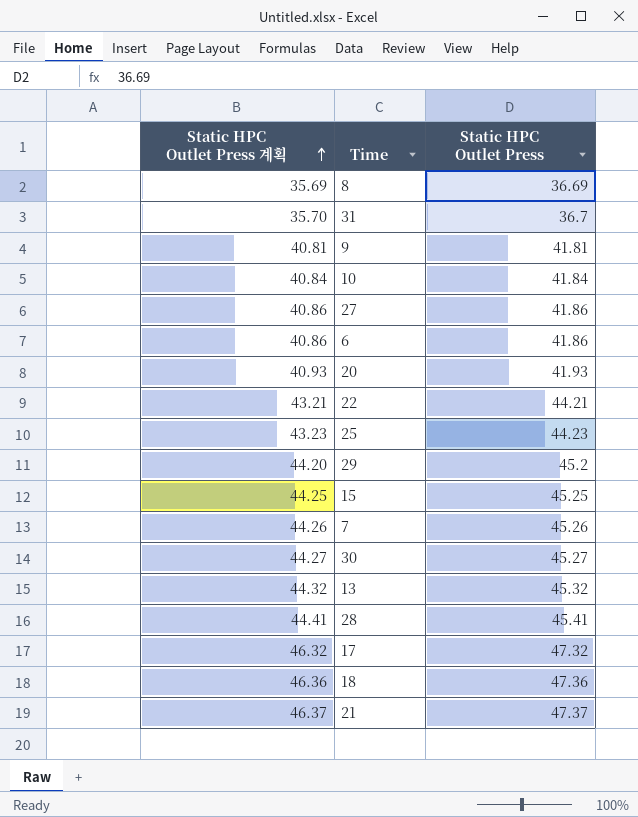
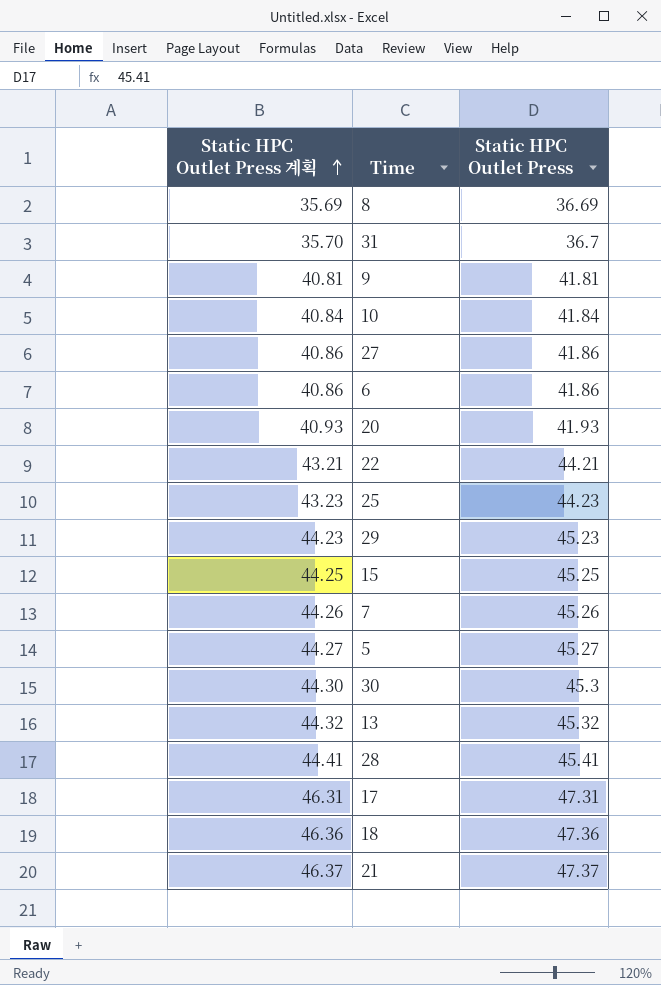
29 | Static HPC Outlet Press 계획: 44.20 -> 44.23
29 | Static HPC Outlet Press: 45.2 -> 45.23
row 5: none -> 44.27 | 45.27
30 | Static HPC Outlet Press 계획: 44.27 -> 44.30
30 | Static HPC Outlet Press: 45.27 -> 45.3
17 | Static HPC Outlet Press 계획: 46.32 -> 46.31
17 | Static HPC Outlet Press: 47.32 -> 47.31

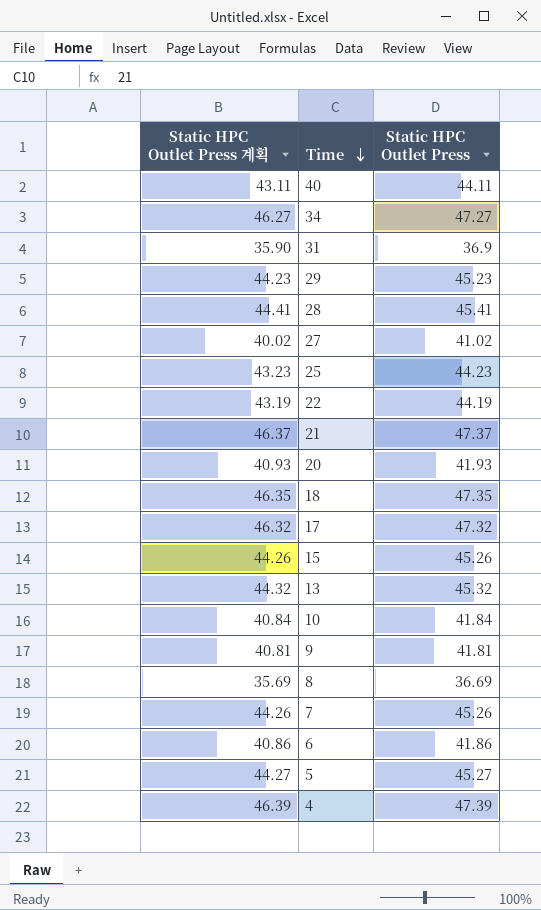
row order: Static HPC Outlet Press 계획 ascending -> Time descending
row 30: 44.30 | 45.3 -> none
row 40: none -> 43.11 | 44.11
row 34: none -> 46.27 | 47.27
31 | Static HPC Outlet Press 계획: 35.70 -> 35.90
31 | Static HPC Outlet Press: 36.7 -> 36.9
27 | Static HPC Outlet Press 계획: 40.86 -> 40.02
27 | Static HPC Outlet Press: 41.86 -> 41.02
22 | Static HPC Outlet Press 계획: 43.21 -> 43.19
22 | Static HPC Outlet Press: 44.21 -> 44.19
18 | Static HPC Outlet Press 계획: 46.36 -> 46.35
18 | Static HPC Outlet Press: 47.36 -> 47.35
17 | Static HPC Outlet Press 계획: 46.31 -> 46.32
17 | Static HPC Outlet Press: 47.31 -> 47.32
15 | Static HPC Outlet Press 계획: 44.25 -> 44.26
15 | Static HPC Outlet Press: 45.25 -> 45.26
row 4: none -> 46.39 | 47.39

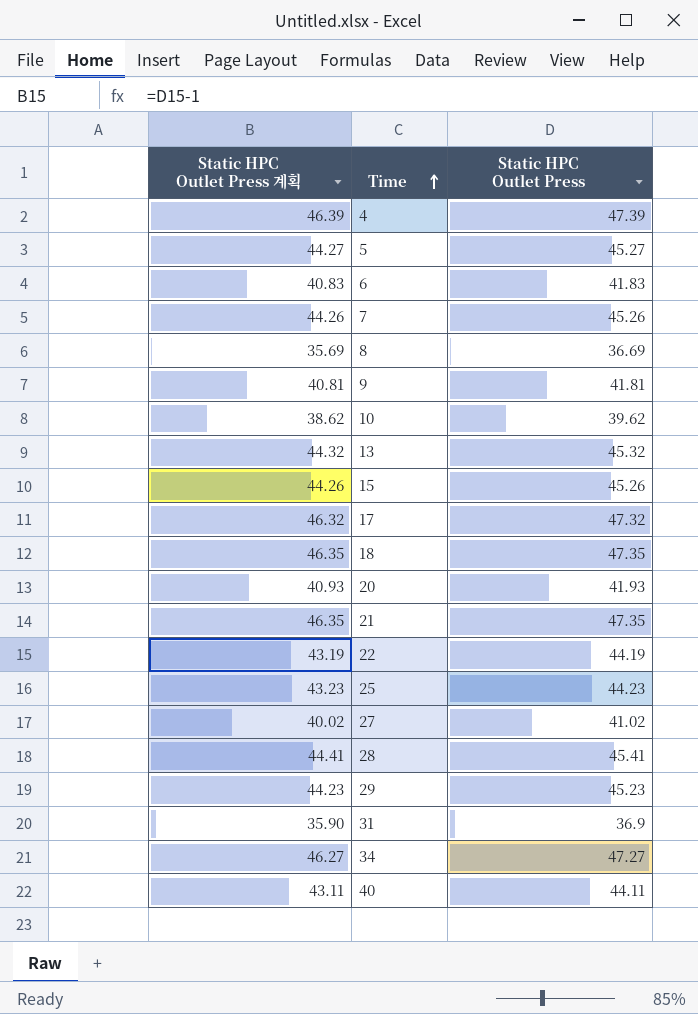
row order: Time descending -> Time ascending
6 | Static HPC Outlet Press 계획: 40.86 -> 40.83
6 | Static HPC Outlet Press: 41.86 -> 41.83
10 | Static HPC Outlet Press 계획: 40.84 -> 38.62
10 | Static HPC Outlet Press: 41.84 -> 39.62
21 | Static HPC Outlet Press 계획: 46.37 -> 46.35
21 | Static HPC Outlet Press: 47.37 -> 47.35

